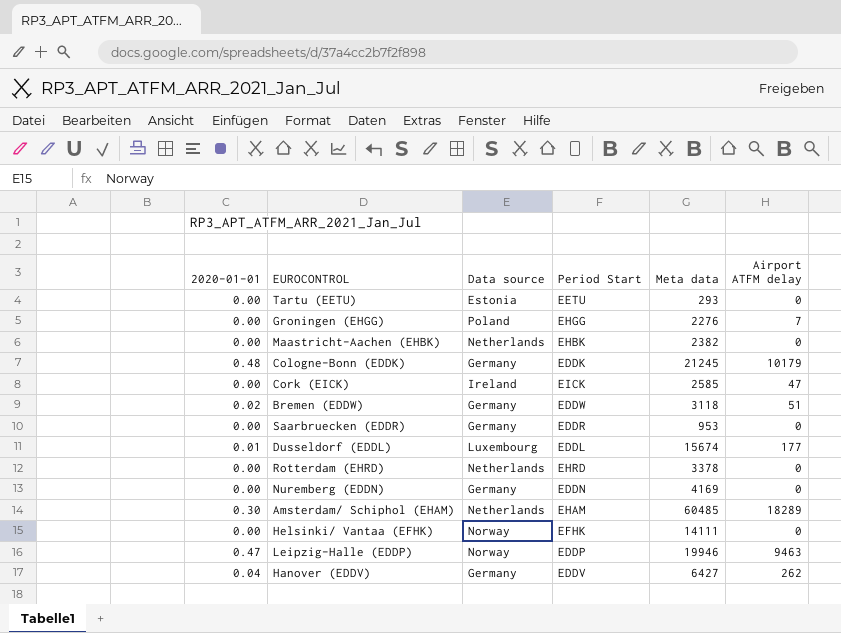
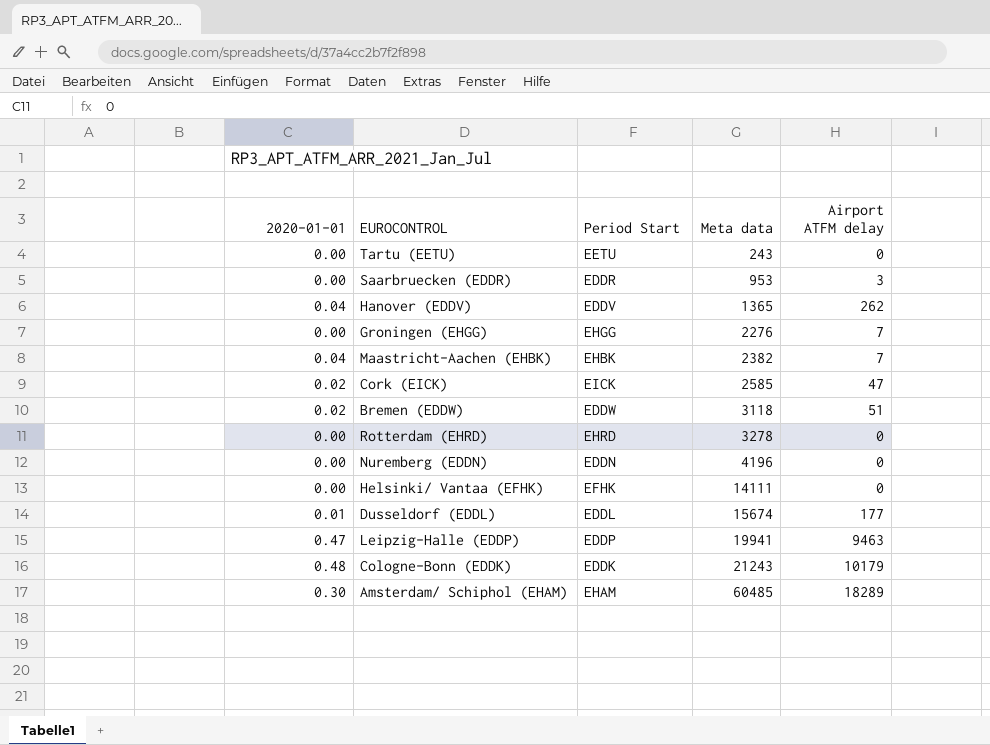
row order: none -> Meta data ascending
column Data source | position: 3 -> none
Tartu (EETU) | Meta data: 293 -> 243
Saarbruecken (EDDR) | Airport ATFM delay: 0 -> 3
Hanover (EDDV) | Meta data: 6427 -> 1365
Maastricht-Aachen (EHBK) | 2020-01-01: 0.00 -> 0.04
Maastricht-Aachen (EHBK) | Airport ATFM delay: 0 -> 7
Cork (EICK) | 2020-01-01: 0.00 -> 0.02
Rotterdam (EHRD) | Meta data: 3378 -> 3278
Nuremberg (EDDN) | Meta data: 4169 -> 4196
Leipzig-Halle (EDDP) | Meta data: 19946 -> 19941
Cologne-Bonn (EDDK) | Meta data: 21245 -> 21243

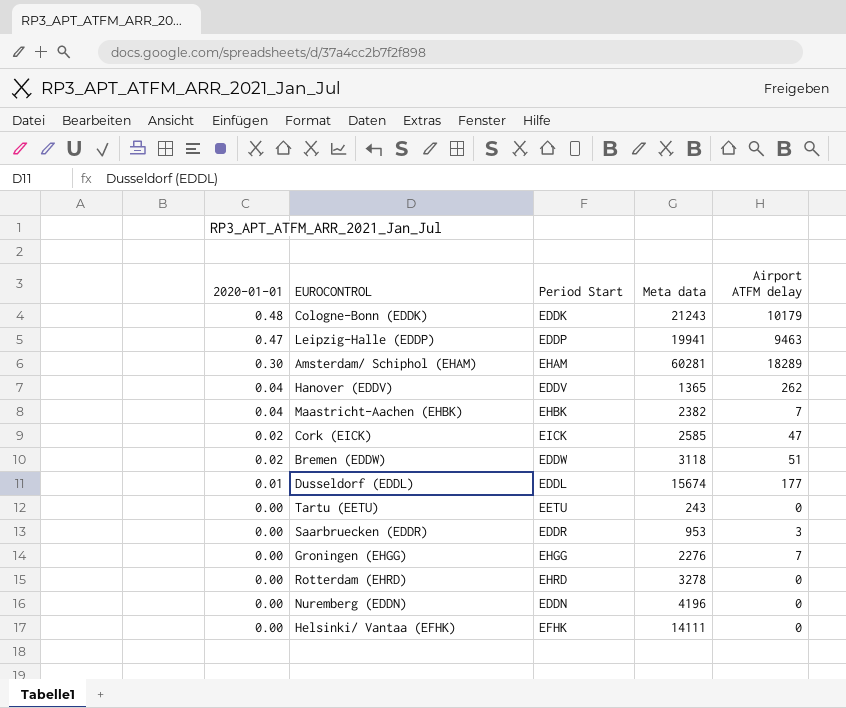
row order: Meta data ascending -> 2020-01-01 descending
Amsterdam/ Schiphol (EHAM) | Meta data: 60485 -> 60281

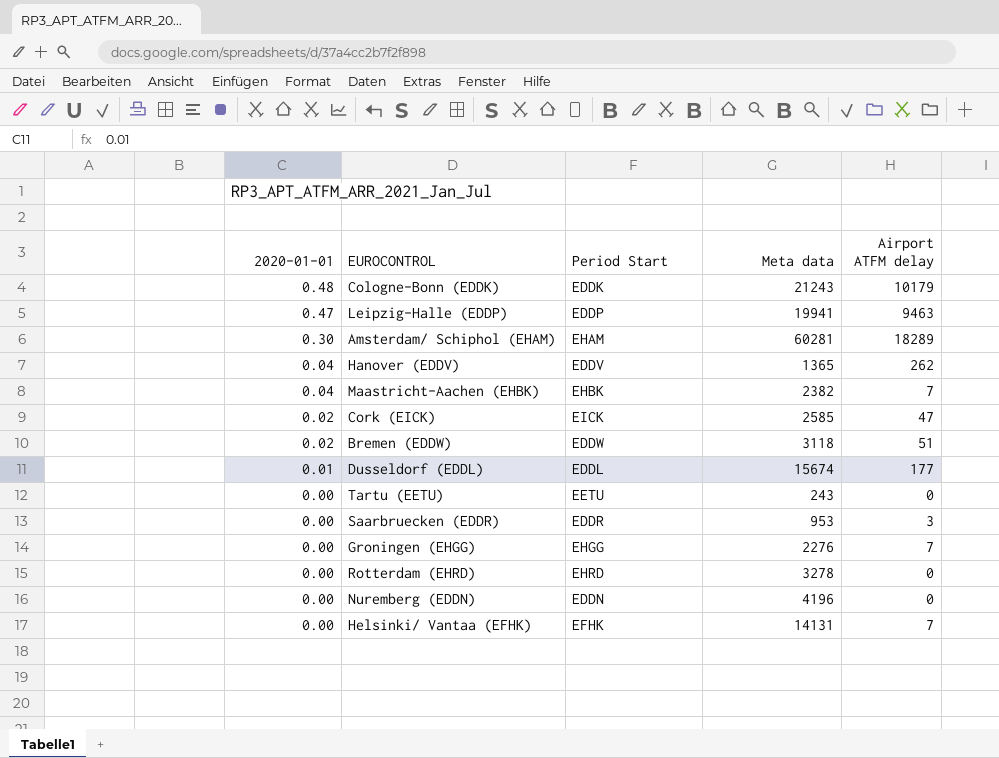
Helsinki/ Vantaa (EFHK) | Meta data: 14111 -> 14131
Helsinki/ Vantaa (EFHK) | Airport ATFM delay: 0 -> 7

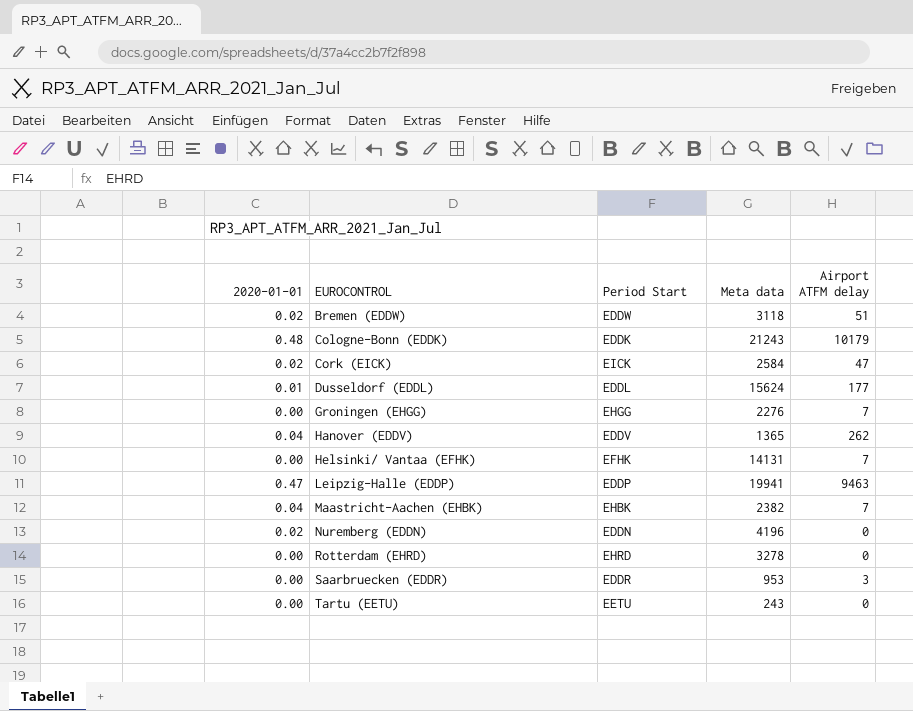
row order: 2020-01-01 descending -> EUROCONTROL ascending
row Amsterdam/ Schiphol (EHAM): 0.30 | EHAM | 60281 | 18289 -> none
Cork (EICK) | Meta data: 2585 -> 2584
Dusseldorf (EDDL) | Meta data: 15674 -> 15624
Nuremberg (EDDN) | 2020-01-01: 0.00 -> 0.02

